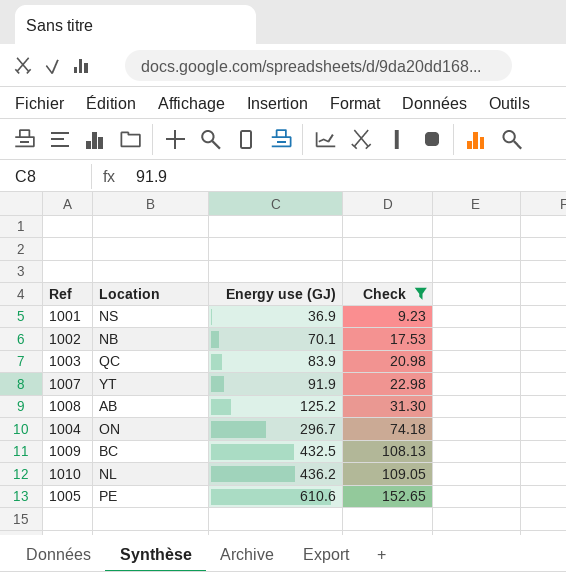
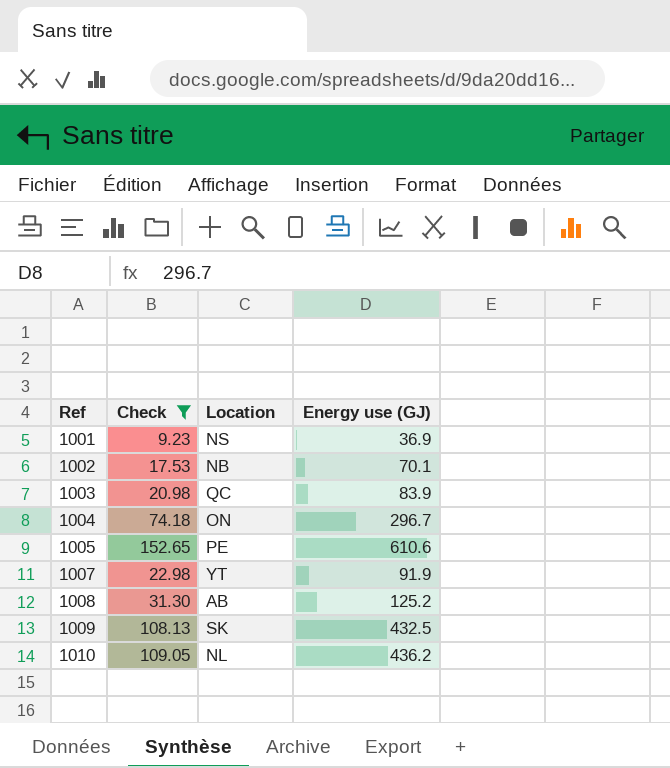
row order: Energy use (GJ) ascending -> Ref ascending
column Check | position: 4 -> 2
1009 | Location: BC -> SK

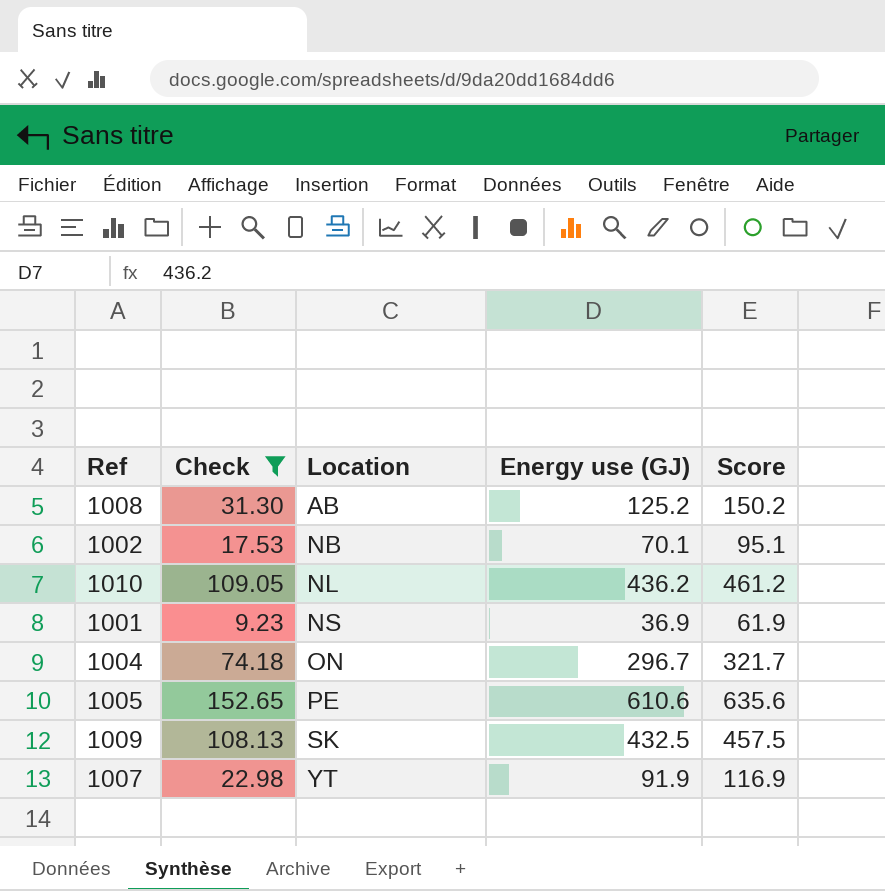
row order: Ref ascending -> Location ascending
column Score | formula: none -> [Energy use (GJ)] + 25
row 1003: 20.98 | QC | 83.9 -> none

